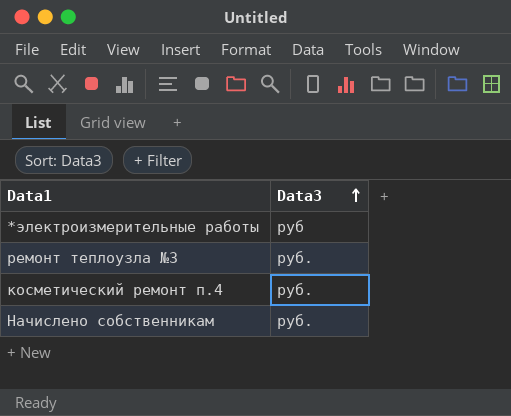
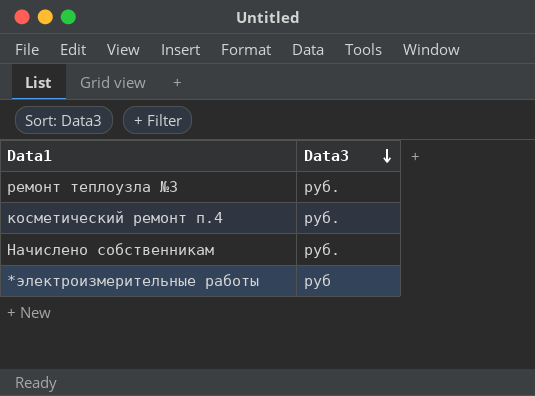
row order: Data3 ascending -> Data3 descending

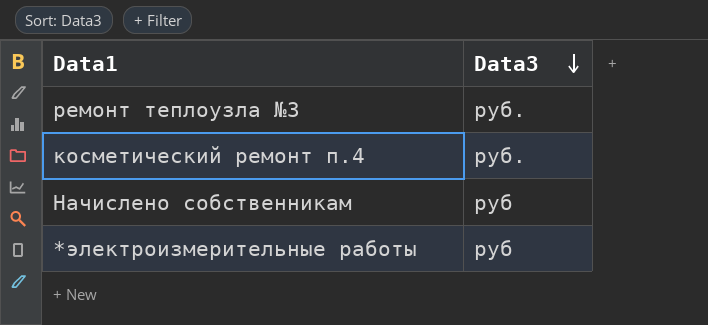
Начислено собственникам | Data3: руб. -> руб

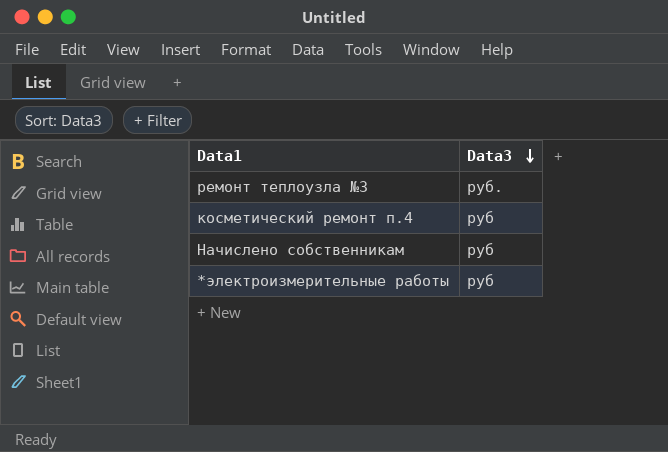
косметический ремонт п.4 | Data3: руб. -> руб

